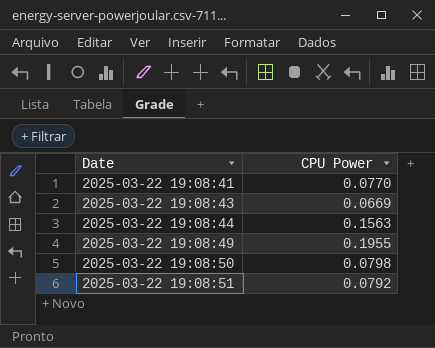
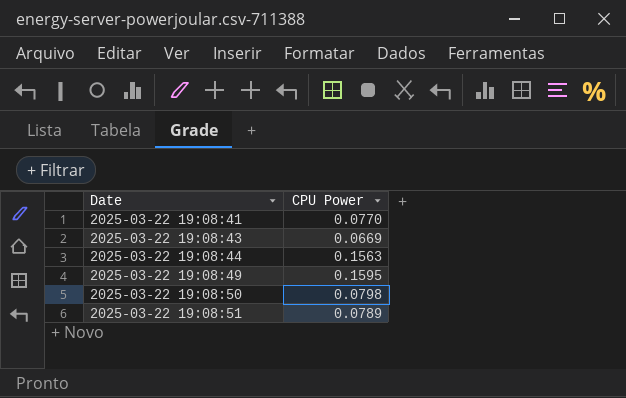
2025-03-22 19:08:49 | CPU Power: 0.1955 -> 0.1595
2025-03-22 19:08:51 | CPU Power: 0.0792 -> 0.0789

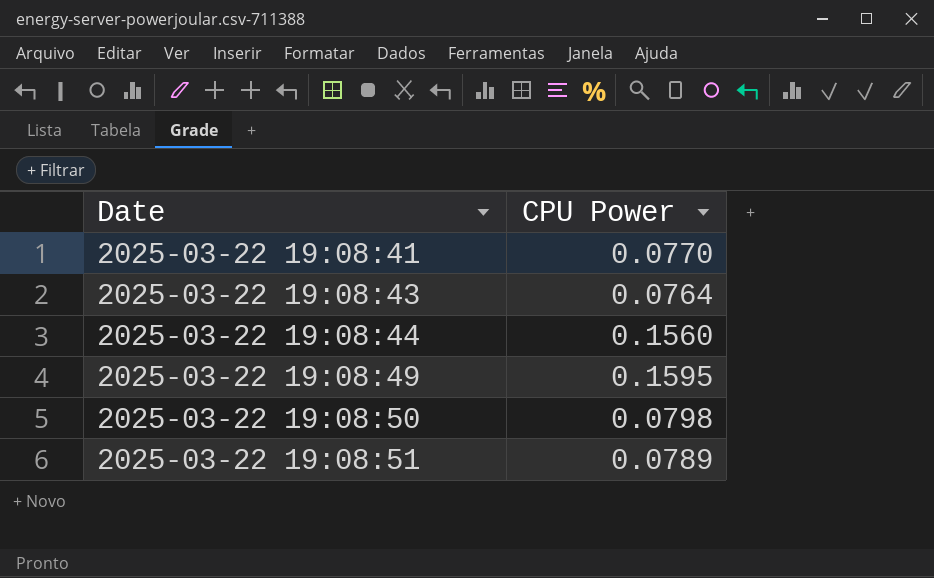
2025-03-22 19:08:43 | CPU Power: 0.0669 -> 0.0764
2025-03-22 19:08:44 | CPU Power: 0.1563 -> 0.1560

